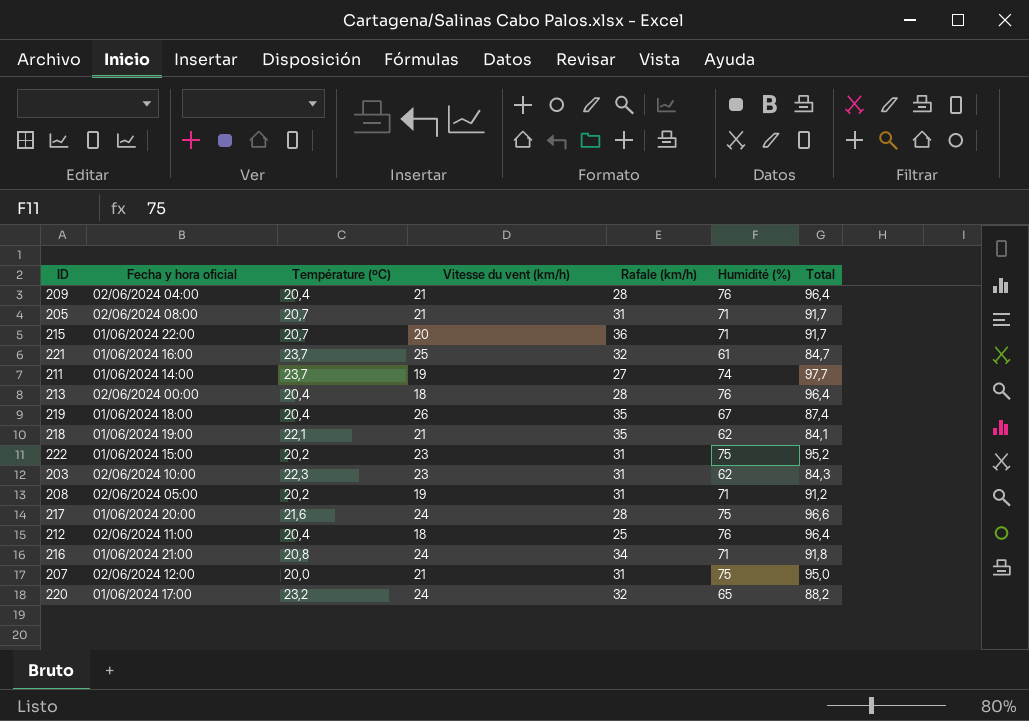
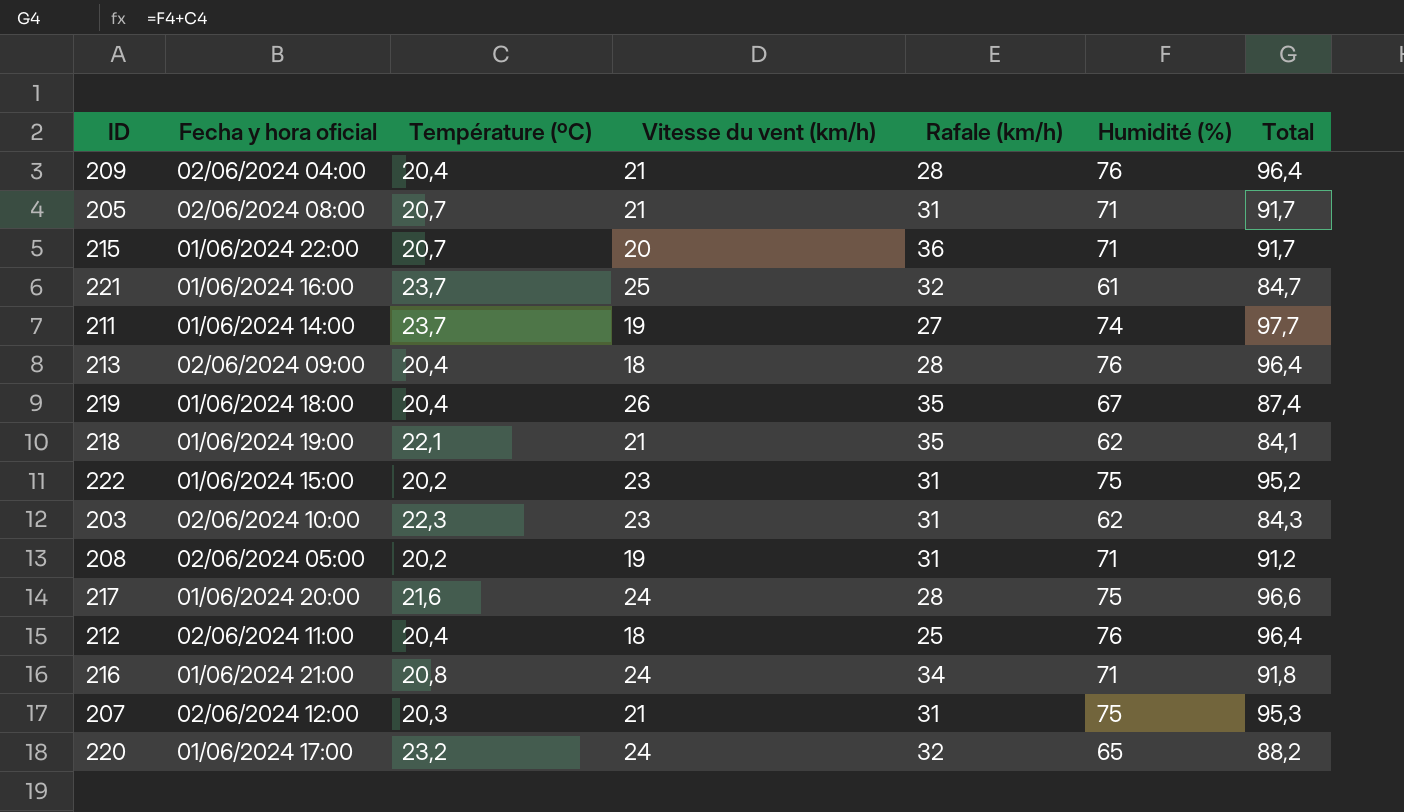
213 | Fecha y hora oficial: 02/06/2024 00:00 -> 02/06/2024 09:00
207 | Température (ºC): 20,0 -> 20,3
207 | Total: 95,0 -> 95,3

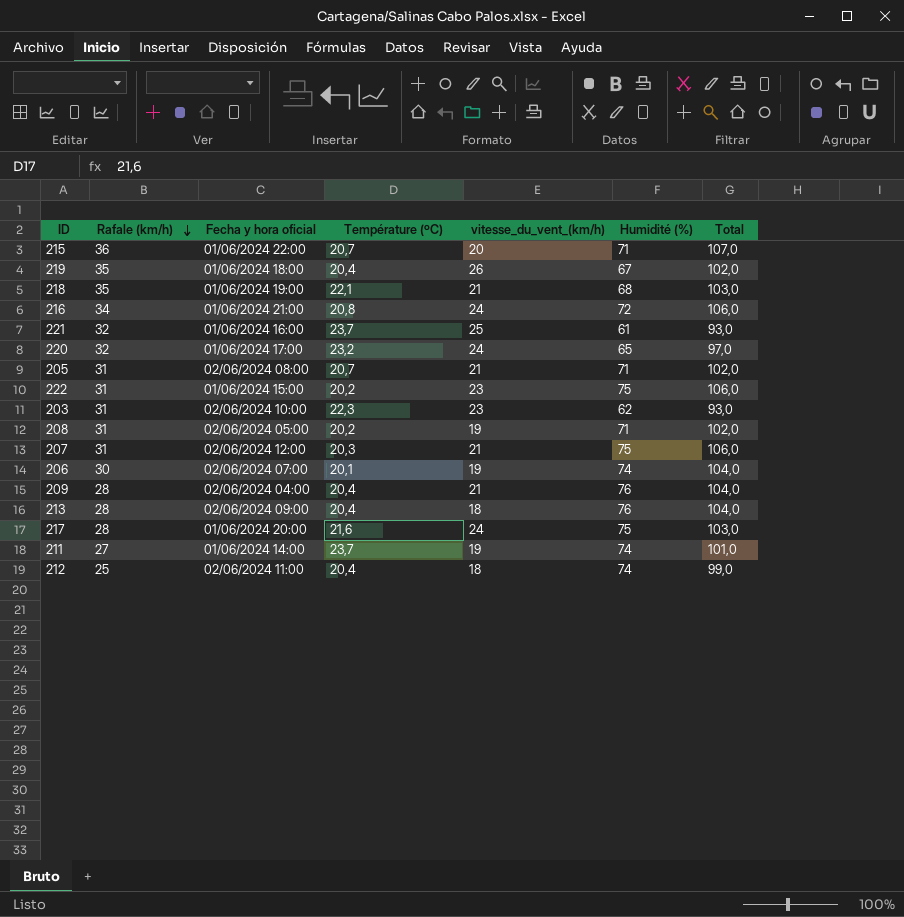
row order: none -> Rafale (km/h) descending
column Rafale (km/h) | position: 5 -> 2
column name: Vitesse du vent (km/h) -> vitesse_du_vent_(km/h)
column Total | formula: [Température (ºC)] + [Humidité (%)] -> [Rafale (km/h)] + [Humidité (%)]
218 | Humidité (%): 62 -> 68
216 | Humidité (%): 71 -> 72
row 206: none -> 30 | 02/06/2024 07:00 | 20,1 | 19 | 74 | 104,0
212 | Humidité (%): 76 -> 74

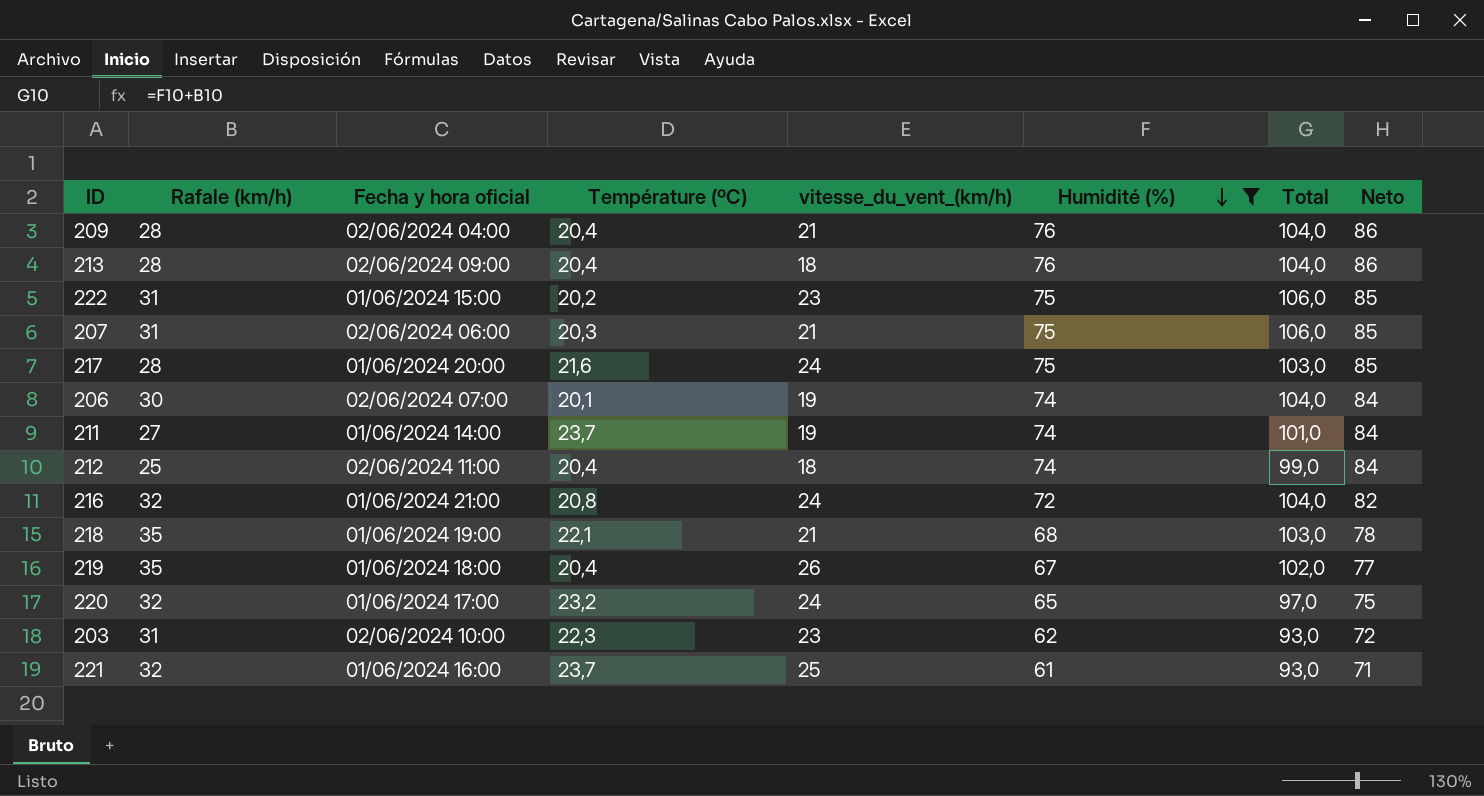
filter: none -> Humidité (%) != 71
row order: Rafale (km/h) descending -> Humidité (%) descending
column Neto | formula: none -> [Humidité (%)] + 10
207 | Fecha y hora oficial: 02/06/2024 12:00 -> 02/06/2024 06:00
216 | Rafale (km/h): 34 -> 32
216 | Total: 106,0 -> 104,0

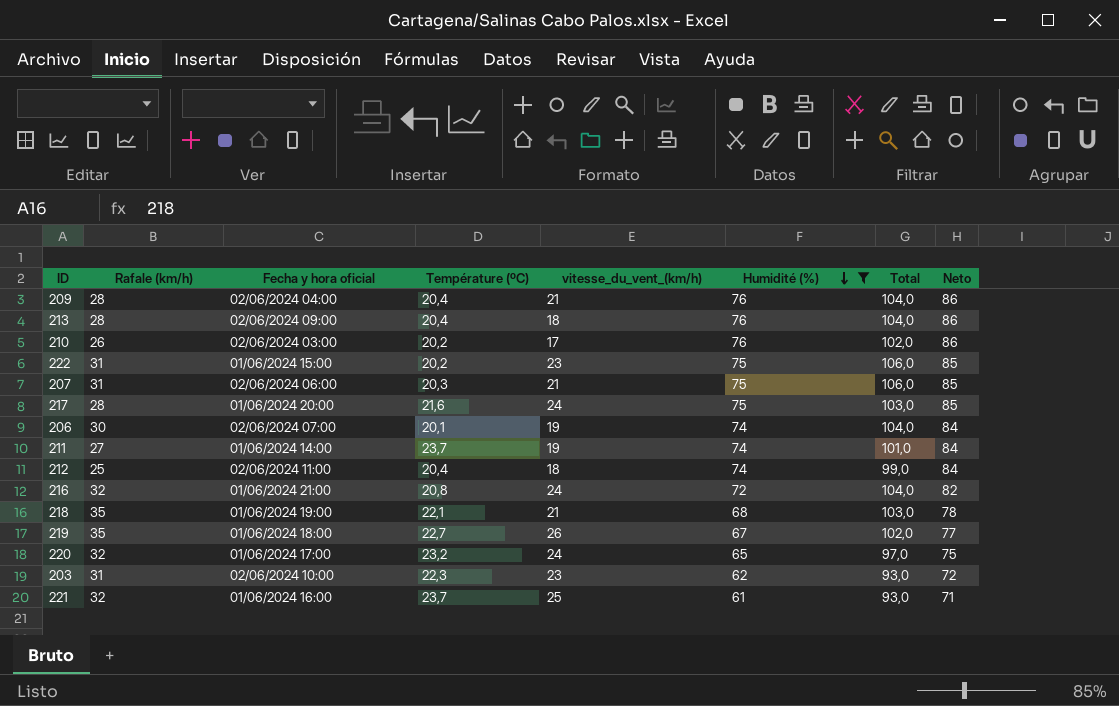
row 210: none -> 26 | 02/06/2024 03:00 | 20,2 | 17 | 76 | 102,0 | 86
219 | Température (ºC): 20,4 -> 22,7

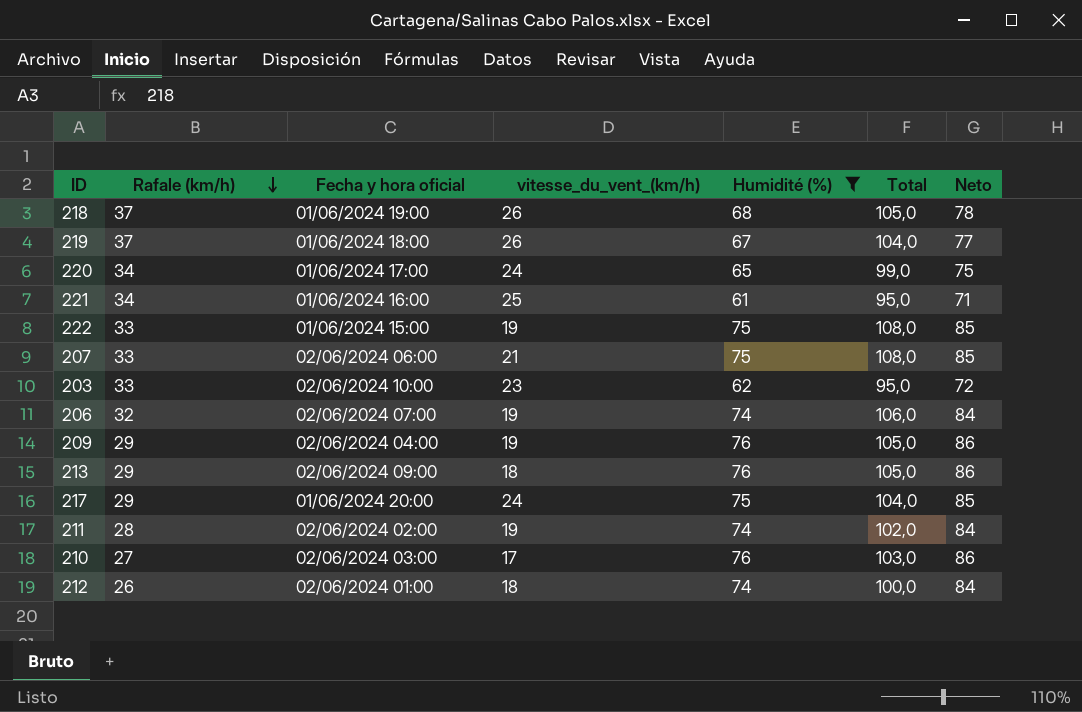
row order: Humidité (%) descending -> Rafale (km/h) descending
column Température (ºC) | position: 4 -> none
row 216: 32 | 01/06/2024 21:00 | 20,8 | 24 | 72 | 104,0 | 82 -> none
218 | Rafale (km/h): 35 -> 37
218 | vitesse_du_vent_(km/h): 21 -> 26
218 | Total: 103,0 -> 105,0
219 | Rafale (km/h): 35 -> 37
219 | Total: 102,0 -> 104,0
220 | Rafale (km/h): 32 -> 34
220 | Total: 97,0 -> 99,0
221 | Rafale (km/h): 32 -> 34
221 | Total: 93,0 -> 95,0
222 | Rafale (km/h): 31 -> 33
222 | vitesse_du_vent_(km/h): 23 -> 19
222 | Total: 106,0 -> 108,0
207 | Rafale (km/h): 31 -> 33
207 | Total: 106,0 -> 108,0
203 | Rafale (km/h): 31 -> 33
203 | Total: 93,0 -> 95,0
206 | Rafale (km/h): 30 -> 32
206 | Total: 104,0 -> 106,0
209 | Rafale (km/h): 28 -> 29
209 | vitesse_du_vent_(km/h): 21 -> 19
209 | Total: 104,0 -> 105,0
213 | Rafale (km/h): 28 -> 29
213 | Total: 104,0 -> 105,0
217 | Rafale (km/h): 28 -> 29
217 | Total: 103,0 -> 104,0
211 | Rafale (km/h): 27 -> 28
211 | Fecha y hora oficial: 01/06/2024 14:00 -> 02/06/2024 02:00
211 | Total: 101,0 -> 102,0
210 | Rafale (km/h): 26 -> 27
210 | Total: 102,0 -> 103,0
212 | Rafale (km/h): 25 -> 26
212 | Fecha y hora oficial: 02/06/2024 11:00 -> 02/06/2024 01:00
212 | Total: 99,0 -> 100,0

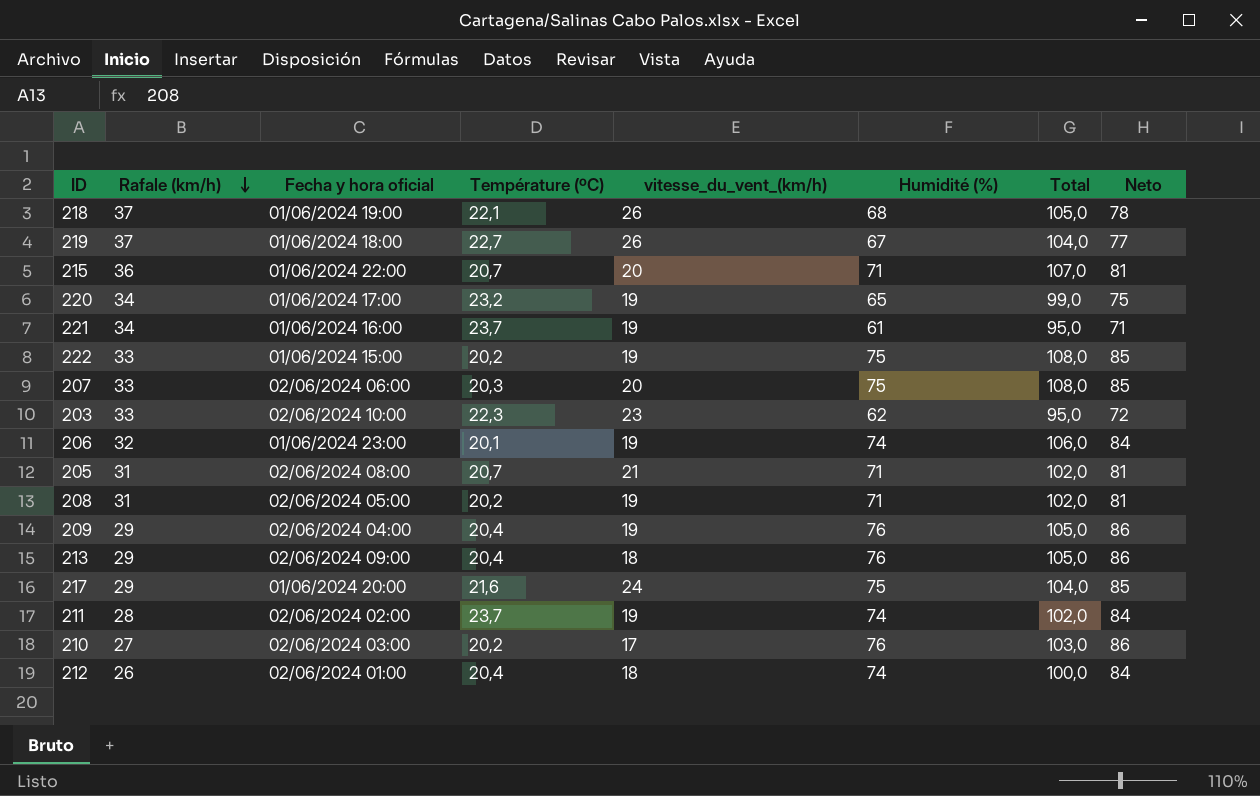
filter: Humidité (%) != 71 -> none
column Température (ºC) | position: none -> 4
220 | vitesse_du_vent_(km/h): 24 -> 19
221 | vitesse_du_vent_(km/h): 25 -> 19
207 | vitesse_du_vent_(km/h): 21 -> 20
206 | Fecha y hora oficial: 02/06/2024 07:00 -> 01/06/2024 23:00

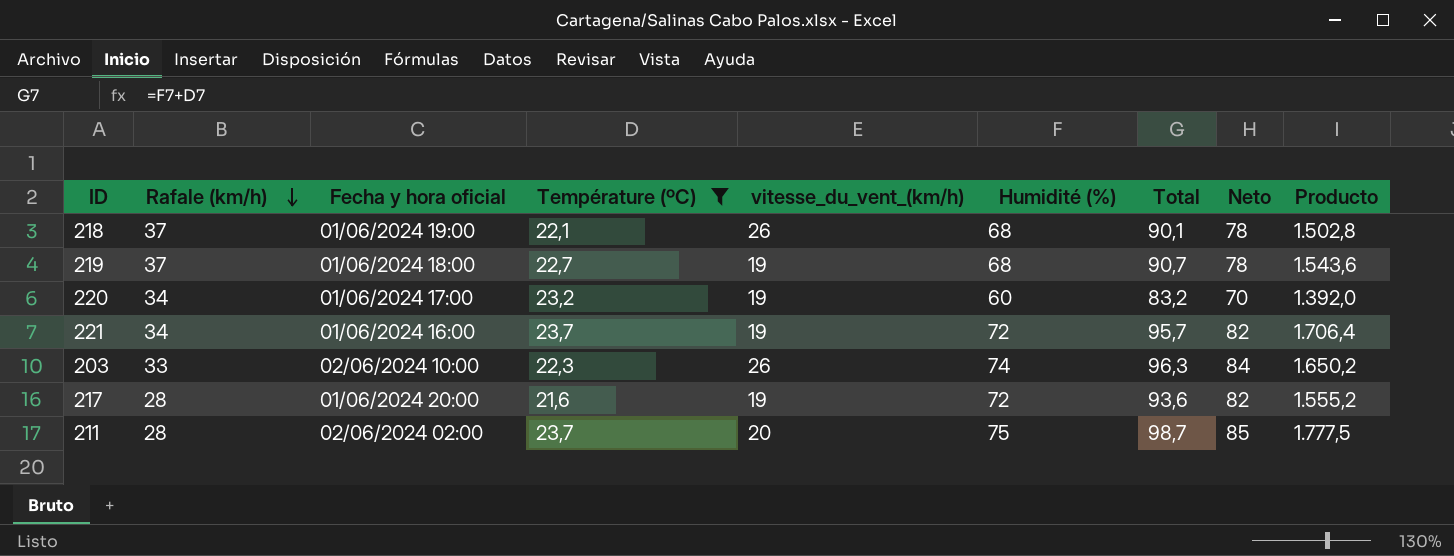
filter: none -> Température (ºC) >= 21,6
column Total | formula: [Rafale (km/h)] + [Humidité (%)] -> [Température (ºC)] + [Humidité (%)]
column Producto | formula: none -> [Température (ºC)] * [Humidité (%)]
219 | vitesse_du_vent_(km/h): 26 -> 19
219 | Humidité (%): 67 -> 68
219 | Neto: 77 -> 78
220 | Humidité (%): 65 -> 60
220 | Neto: 75 -> 70
221 | Humidité (%): 61 -> 72
221 | Neto: 71 -> 82
203 | vitesse_du_vent_(km/h): 23 -> 26
203 | Humidité (%): 62 -> 74
203 | Neto: 72 -> 84
217 | Rafale (km/h): 29 -> 28
217 | vitesse_du_vent_(km/h): 24 -> 19
217 | Humidité (%): 75 -> 72
217 | Neto: 85 -> 82
211 | vitesse_du_vent_(km/h): 19 -> 20
211 | Humidité (%): 74 -> 75
211 | Neto: 84 -> 85

